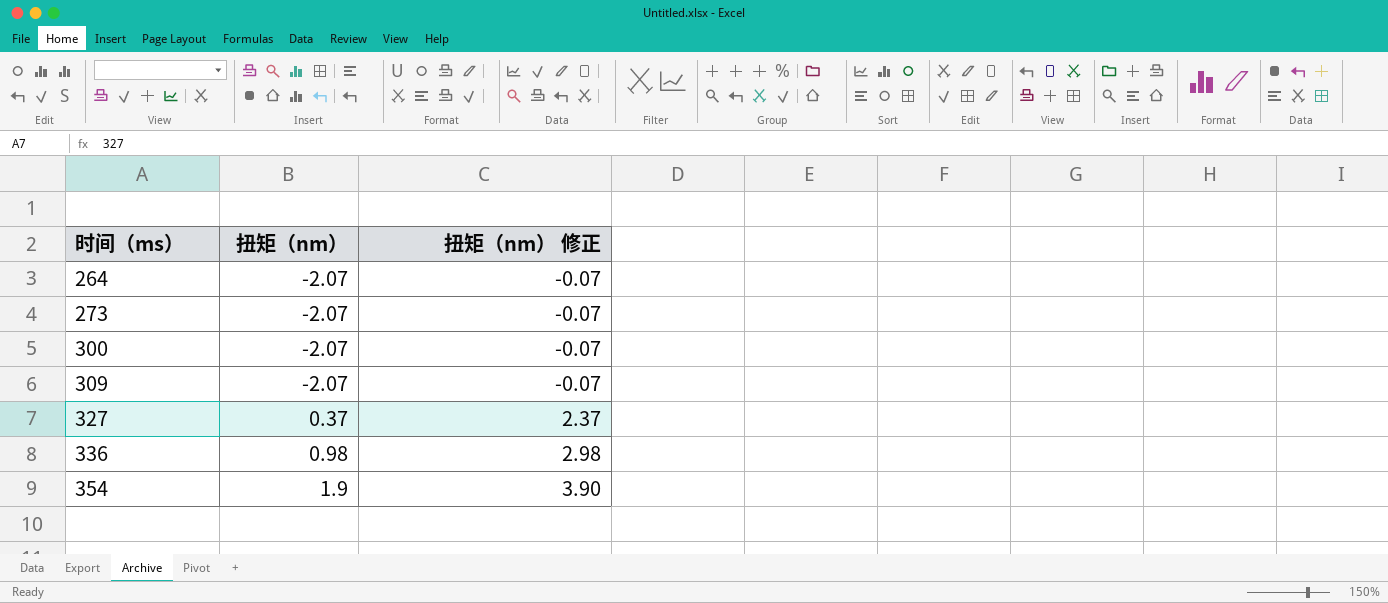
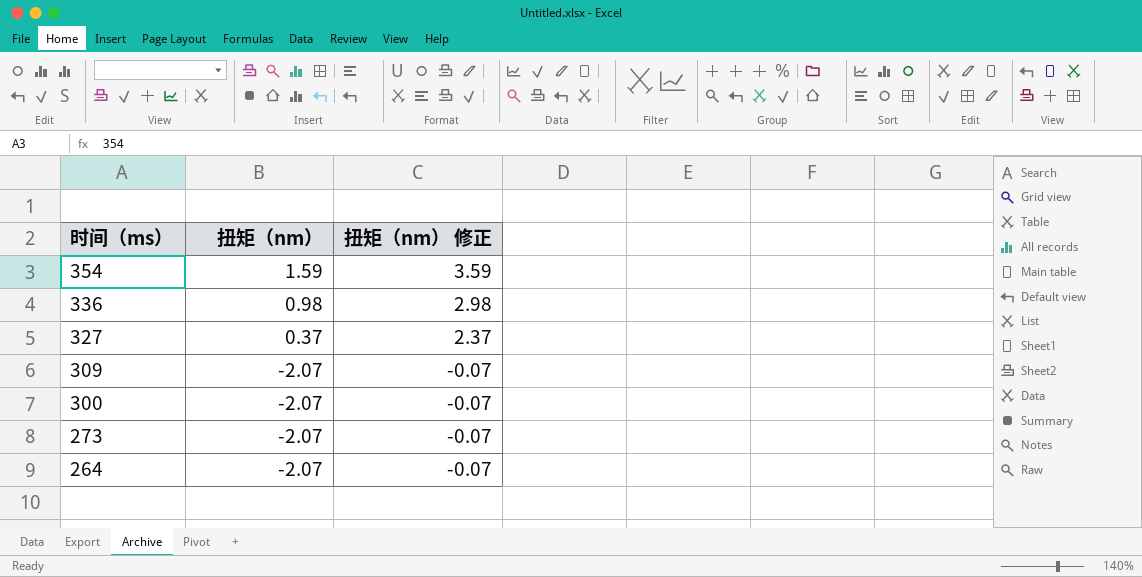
row order: 时间（ms） ascending -> 时间（ms） descending
354 | 扭矩（nm）: 1.9 -> 1.59
354 | 扭矩（nm） 修正: 3.90 -> 3.59

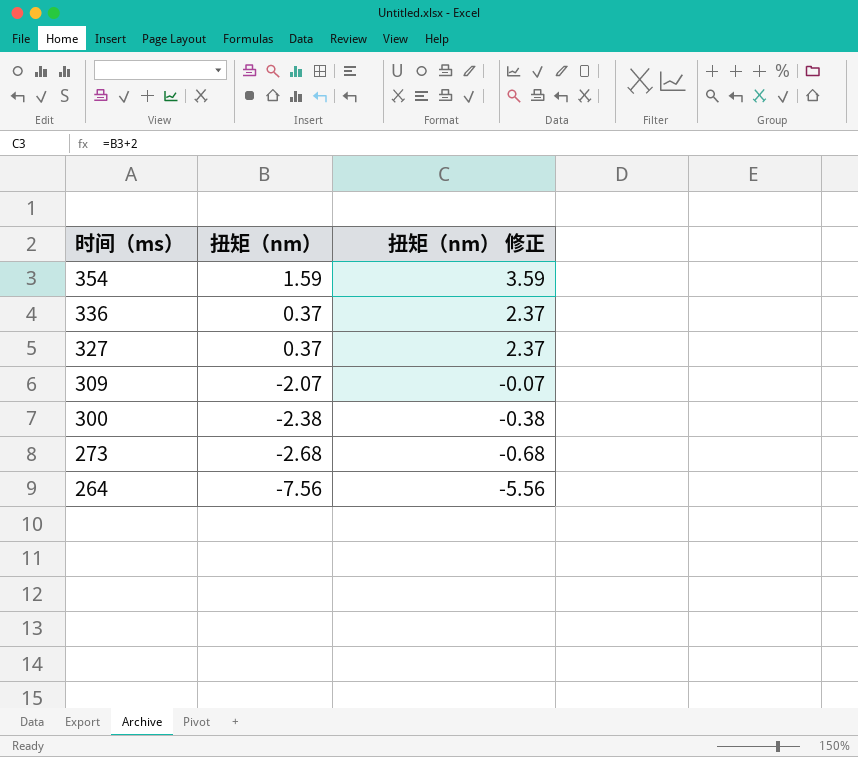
336 | 扭矩（nm）: 0.98 -> 0.37
336 | 扭矩（nm） 修正: 2.98 -> 2.37
300 | 扭矩（nm）: -2.07 -> -2.38
300 | 扭矩（nm） 修正: -0.07 -> -0.38
273 | 扭矩（nm）: -2.07 -> -2.68
273 | 扭矩（nm） 修正: -0.07 -> -0.68
264 | 扭矩（nm）: -2.07 -> -7.56
264 | 扭矩（nm） 修正: -0.07 -> -5.56

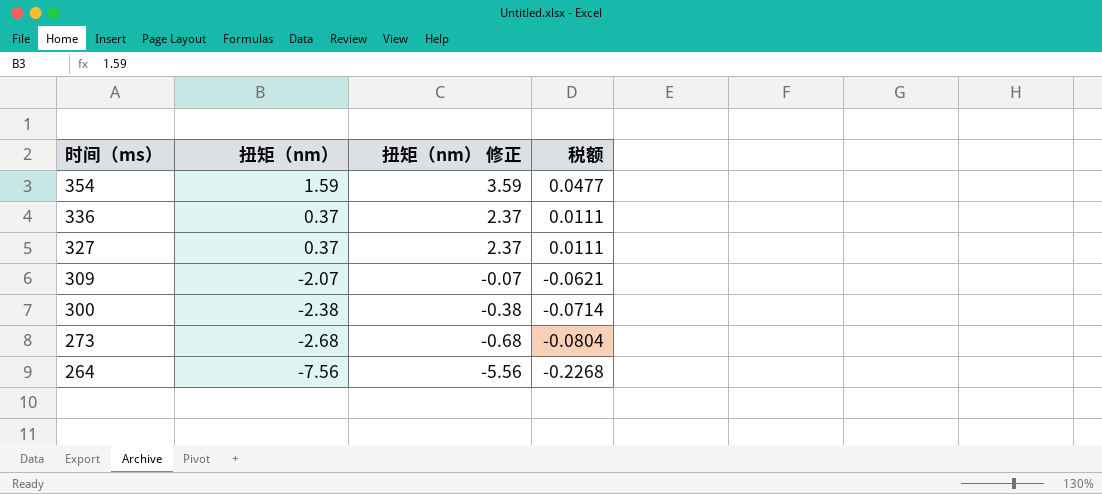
column 税额 | formula: none -> [扭矩（nm）] * 0.03

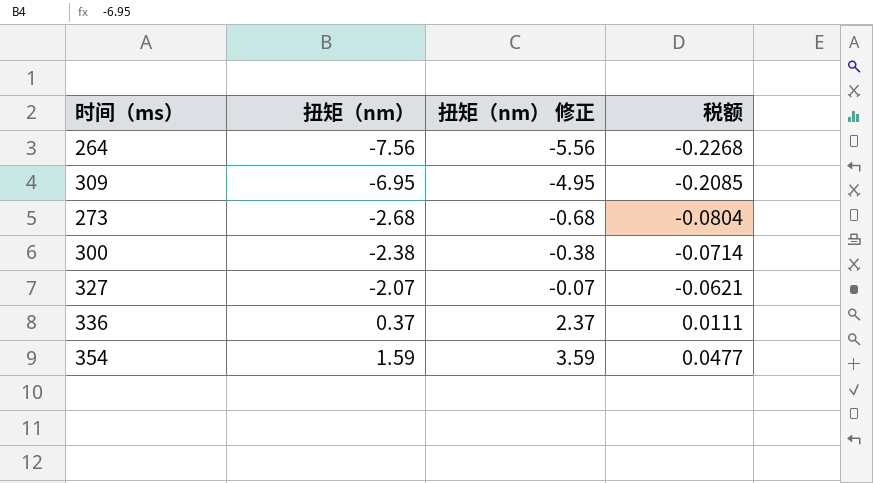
row order: 时间（ms） descending -> 扭矩（nm） ascending
309 | 扭矩（nm）: -2.07 -> -6.95
309 | 扭矩（nm） 修正: -0.07 -> -4.95
309 | 税额: -0.0621 -> -0.2085
327 | 扭矩（nm）: 0.37 -> -2.07
327 | 扭矩（nm） 修正: 2.37 -> -0.07
327 | 税额: 0.0111 -> -0.0621

